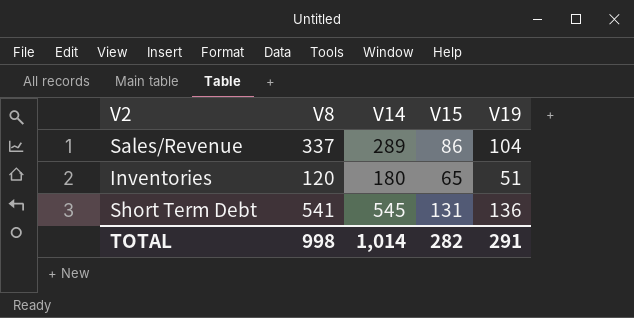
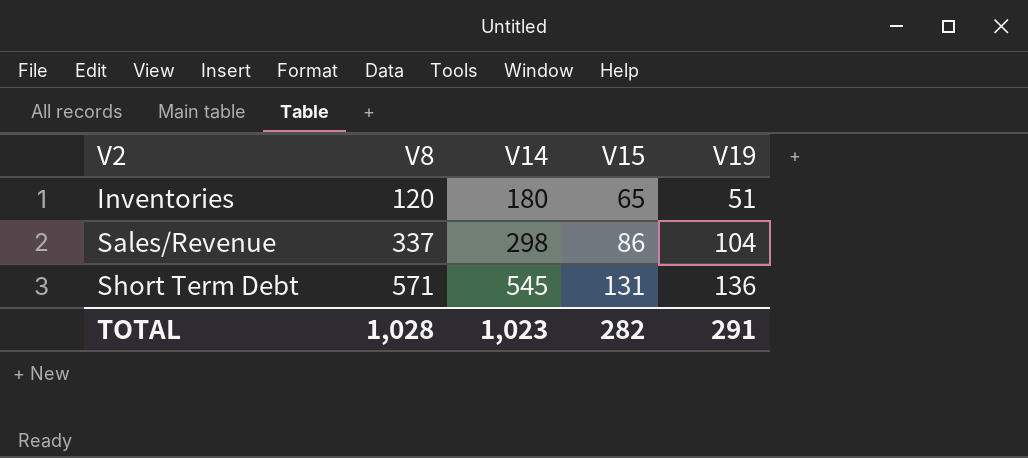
row order: none -> V2 ascending
Sales/Revenue | V14: 289 -> 298
Short Term Debt | V8: 541 -> 571
TOTAL | V8: 998 -> 1,028
TOTAL | V14: 1,014 -> 1,023

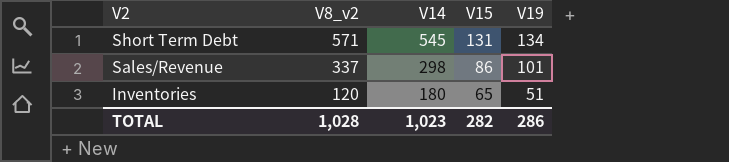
row order: V2 ascending -> V2 descending
column name: V8 -> V8_v2
Short Term Debt | V19: 136 -> 134
Sales/Revenue | V19: 104 -> 101
TOTAL | V19: 291 -> 286

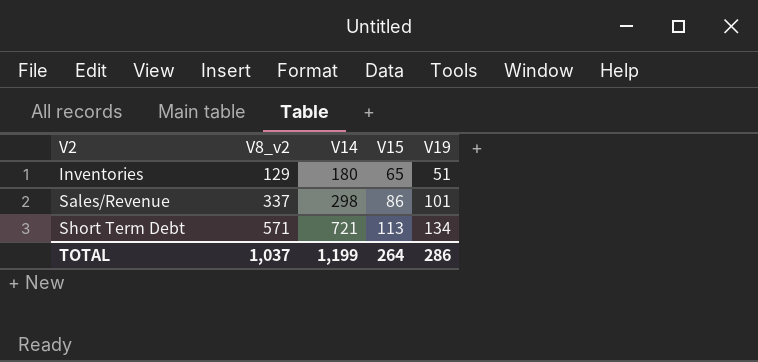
row order: V2 descending -> V2 ascending
Inventories | V8_v2: 120 -> 129
Short Term Debt | V14: 545 -> 721
Short Term Debt | V15: 131 -> 113
TOTAL | V8_v2: 1,028 -> 1,037
TOTAL | V14: 1,023 -> 1,199
TOTAL | V15: 282 -> 264

